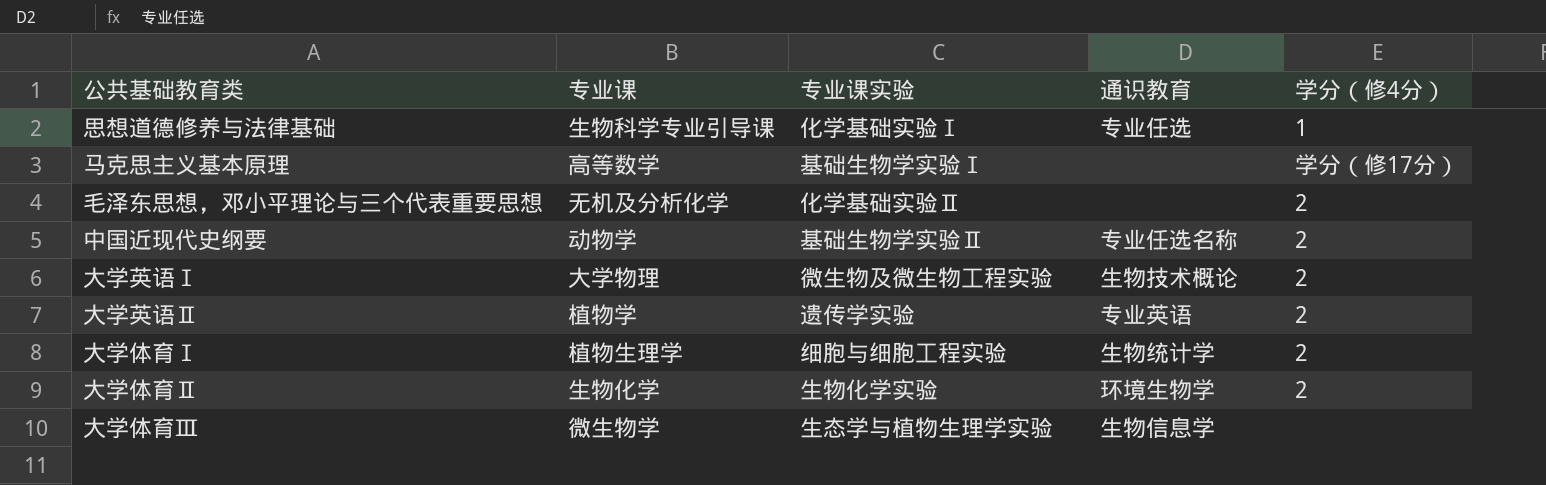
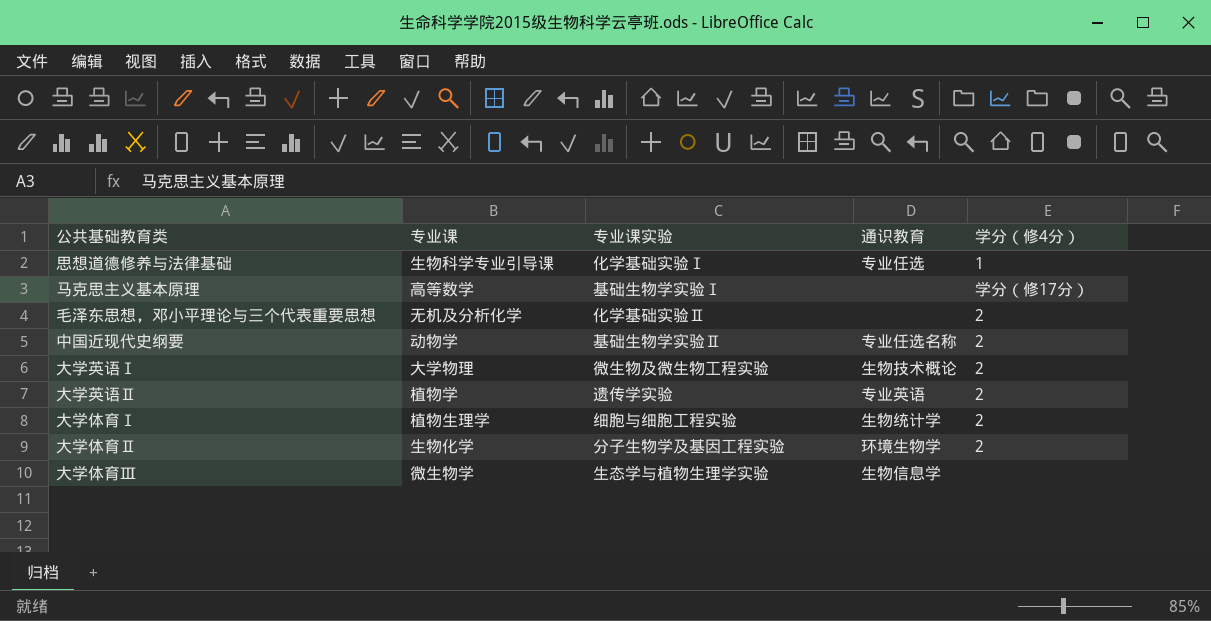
大学体育Ⅱ | 专业课实验: 生物化学实验 -> 分子生物学及基因工程实验

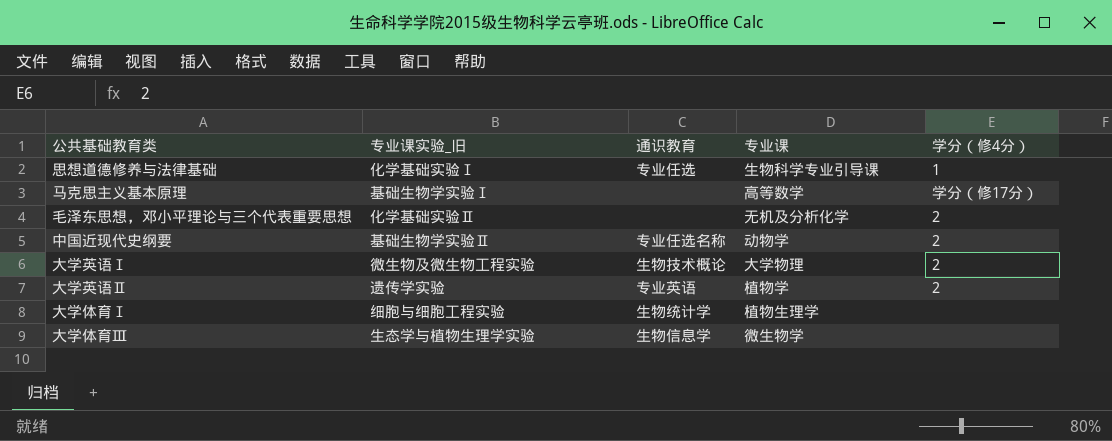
column name: 专业课实验 -> 专业课实验_旧
column 专业课 | position: 2 -> 4
row 大学体育Ⅱ: 生物化学 | 分子生物学及基因工程实验 | 环境生物学 | 2 -> none
大学体育Ⅰ | 学分（修4分）: 2 -> none

